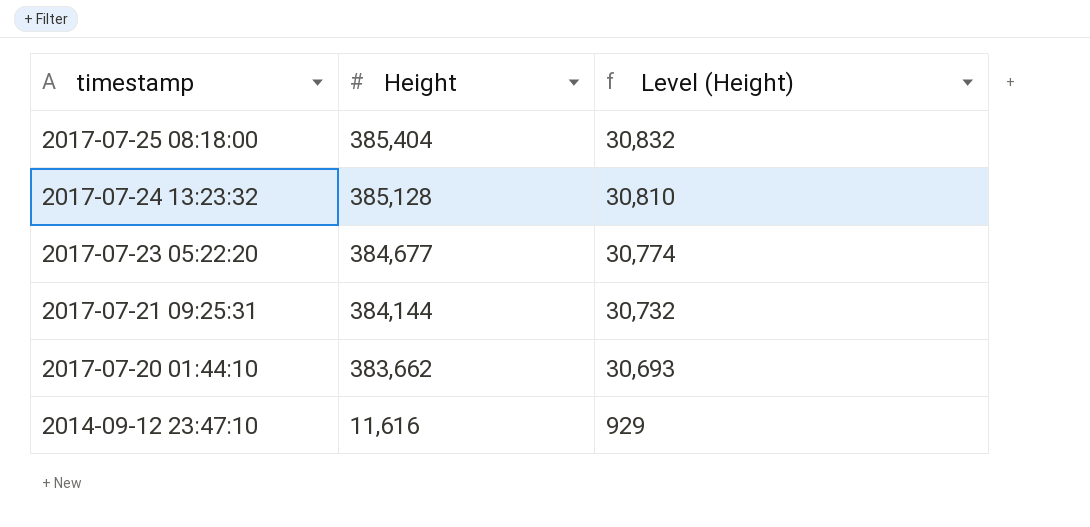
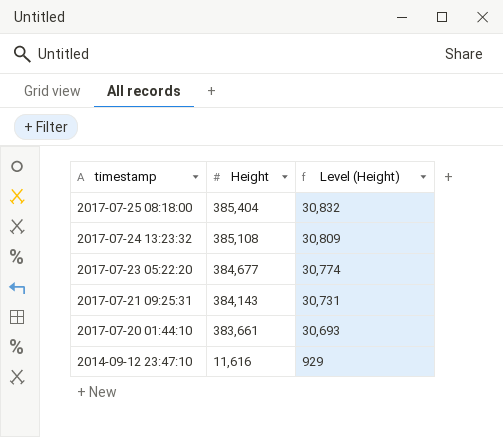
2017-07-24 13:23:32 | Height: 385,128 -> 385,108
2017-07-24 13:23:32 | Level (Height): 30,810 -> 30,809
2017-07-21 09:25:31 | Height: 384,144 -> 384,143
2017-07-21 09:25:31 | Level (Height): 30,732 -> 30,731
2017-07-20 01:44:10 | Height: 383,662 -> 383,661

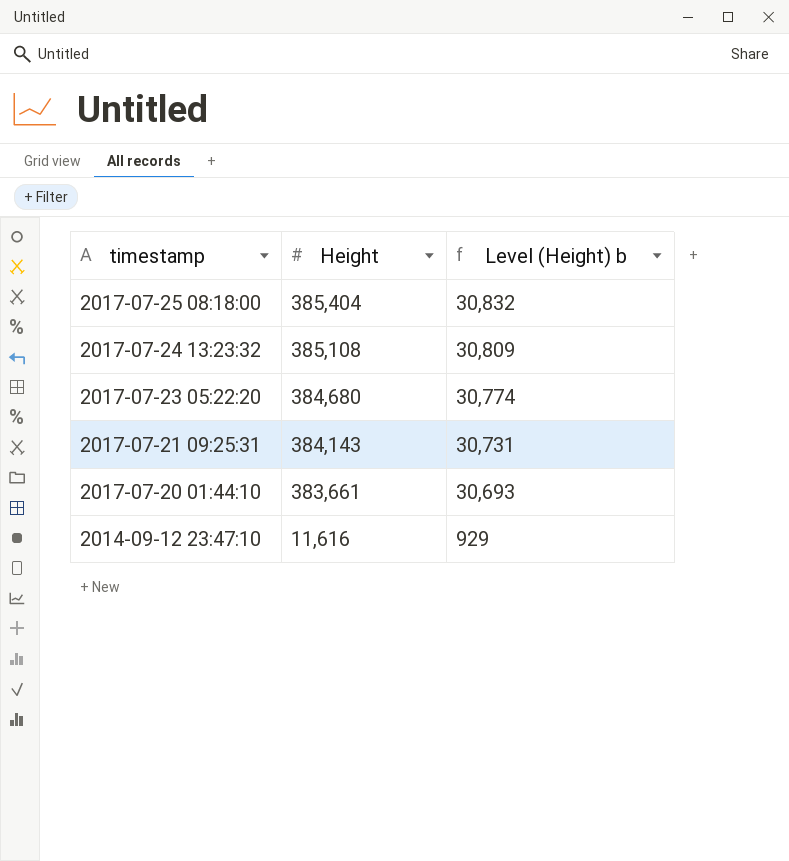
column name: Level (Height) -> Level (Height) b
2017-07-23 05:22:20 | Height: 384,677 -> 384,680

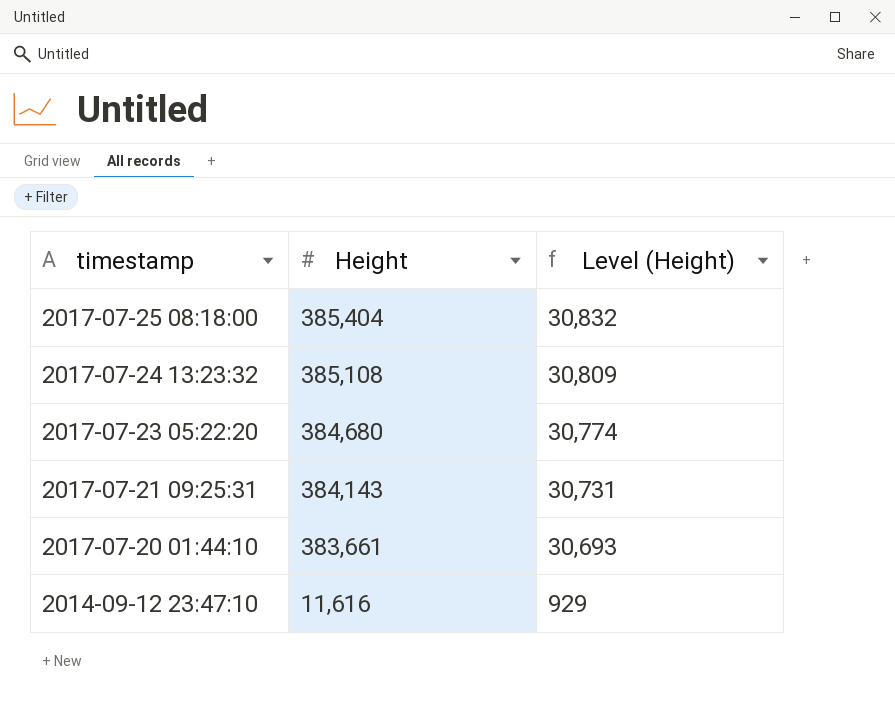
column name: Level (Height) b -> Level (Height)

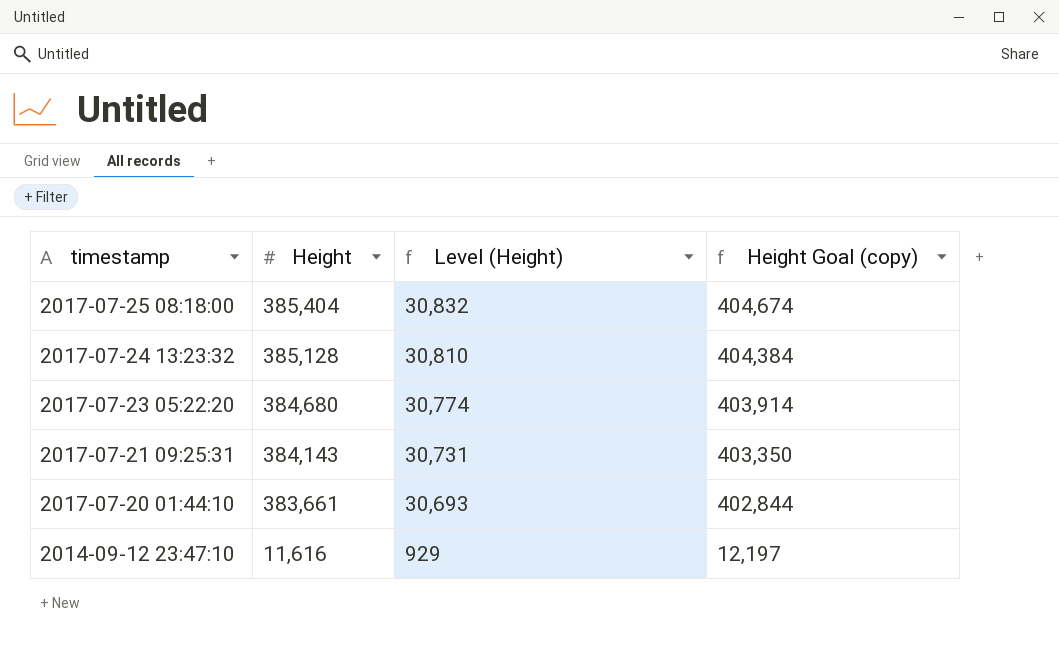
column Height Goal (copy) | formula: none -> [Height] * 1.05
2017-07-24 13:23:32 | Height: 385,108 -> 385,128
2017-07-24 13:23:32 | Level (Height): 30,809 -> 30,810

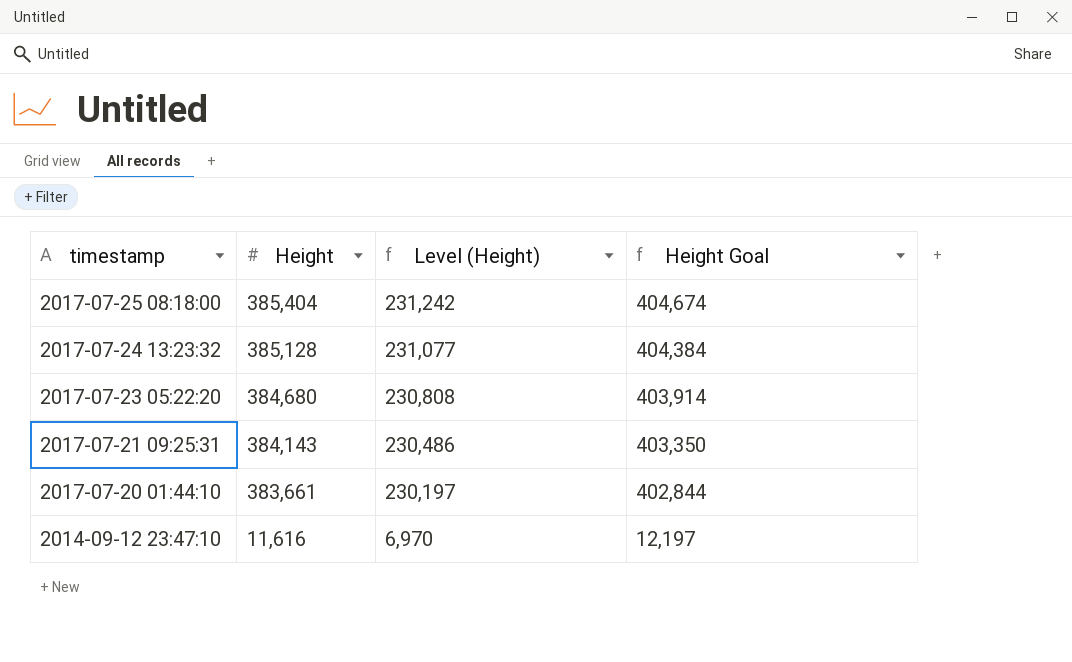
column Level (Height) | formula: [Height] * 0.08 -> [Height] * 0.6
column name: Height Goal (copy) -> Height Goal

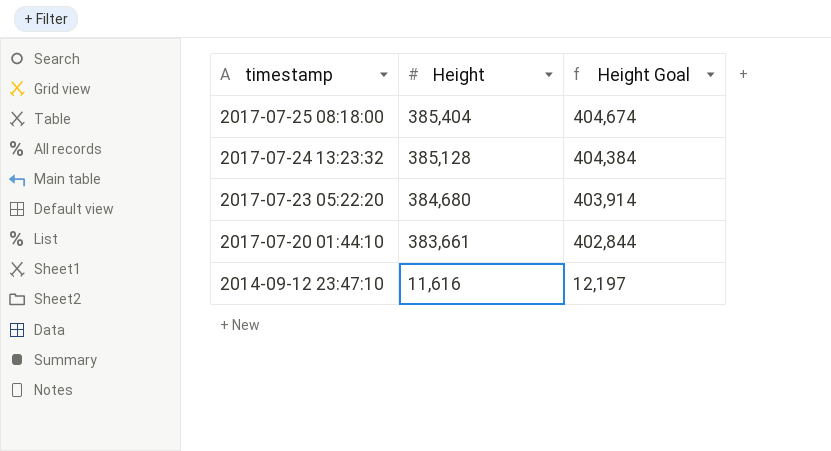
column Level (Height) | formula: [Height] * 0.6 -> none
row 2017-07-21 09:25:31: 384,143 | 230,486 | 403,350 -> none

